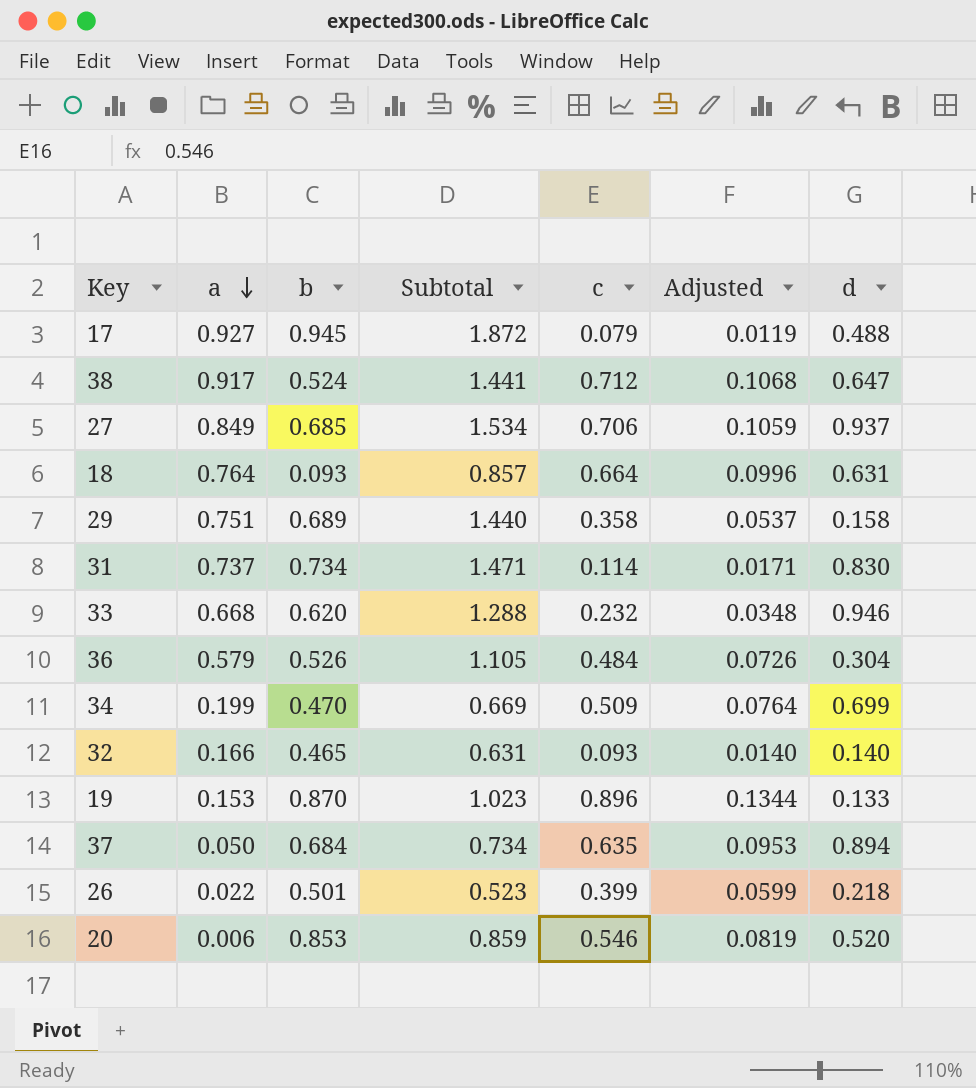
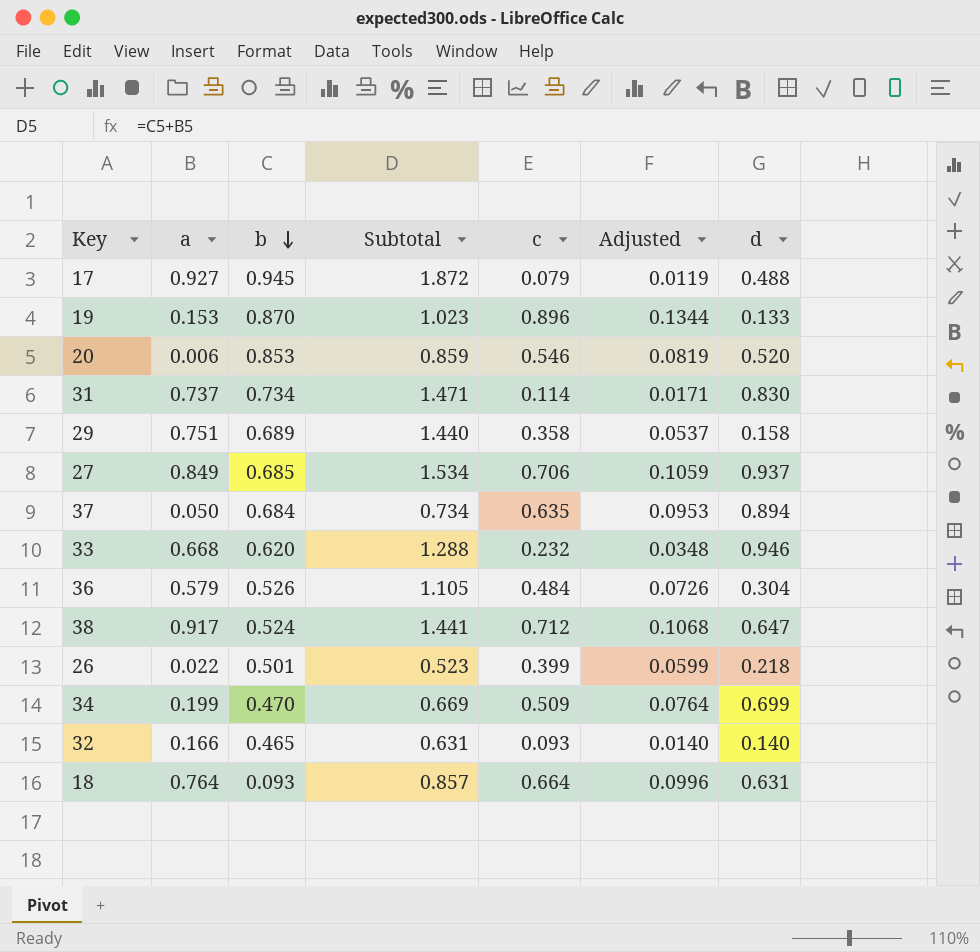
row order: a descending -> b descending

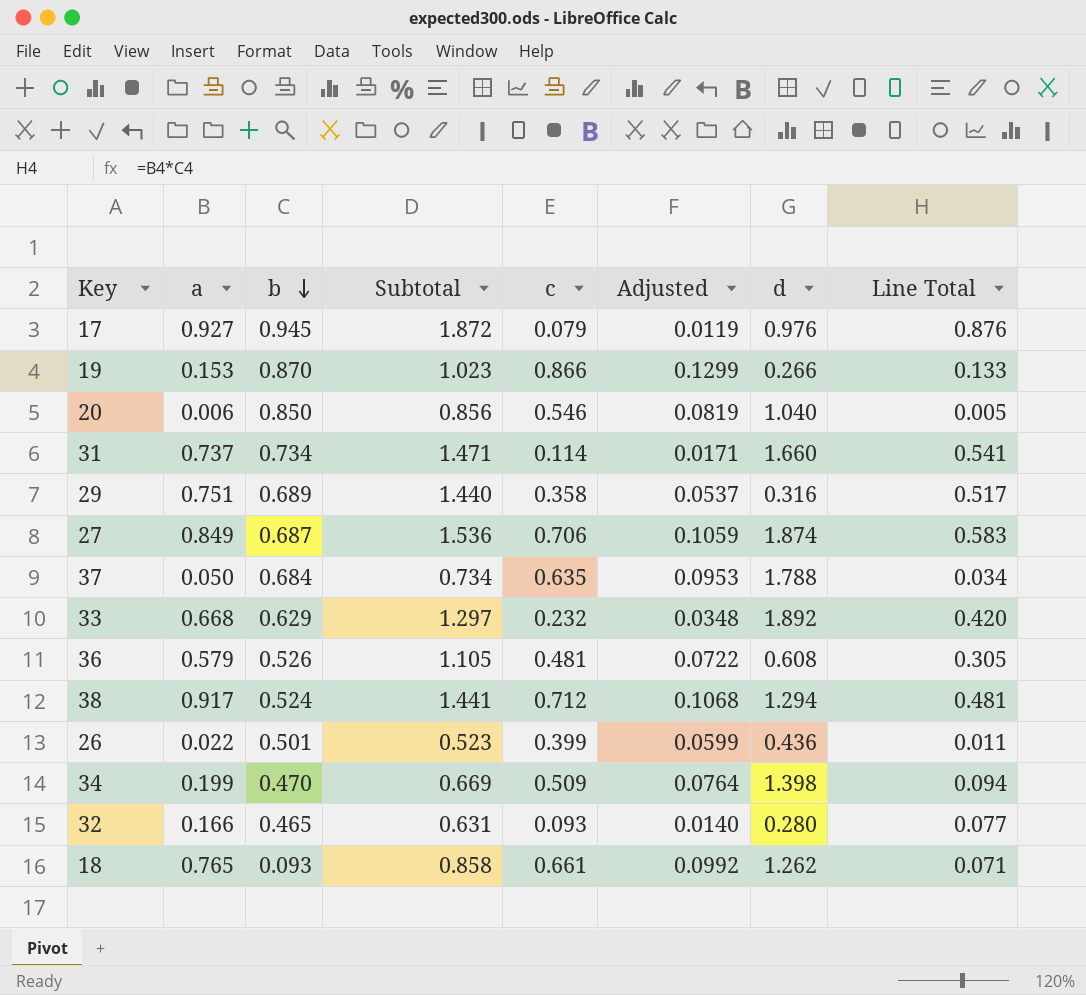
column Line Total | formula: none -> [a] * [b]
17 | d: 0.488 -> 0.976
19 | c: 0.896 -> 0.866
19 | Adjusted: 0.1344 -> 0.1299
19 | d: 0.133 -> 0.266
20 | b: 0.853 -> 0.850
20 | Subtotal: 0.859 -> 0.856
20 | d: 0.520 -> 1.040
31 | d: 0.830 -> 1.660
29 | d: 0.158 -> 0.316
27 | b: 0.685 -> 0.687
27 | Subtotal: 1.534 -> 1.536
27 | d: 0.937 -> 1.874
37 | d: 0.894 -> 1.788
33 | b: 0.620 -> 0.629
33 | Subtotal: 1.288 -> 1.297
33 | d: 0.946 -> 1.892
36 | c: 0.484 -> 0.481
36 | Adjusted: 0.0726 -> 0.0722
36 | d: 0.304 -> 0.608
38 | d: 0.647 -> 1.294
26 | d: 0.218 -> 0.436
34 | d: 0.699 -> 1.398
32 | d: 0.140 -> 0.280
18 | a: 0.764 -> 0.765
18 | Subtotal: 0.857 -> 0.858
18 | c: 0.664 -> 0.661
18 | Adjusted: 0.0996 -> 0.0992
18 | d: 0.631 -> 1.262

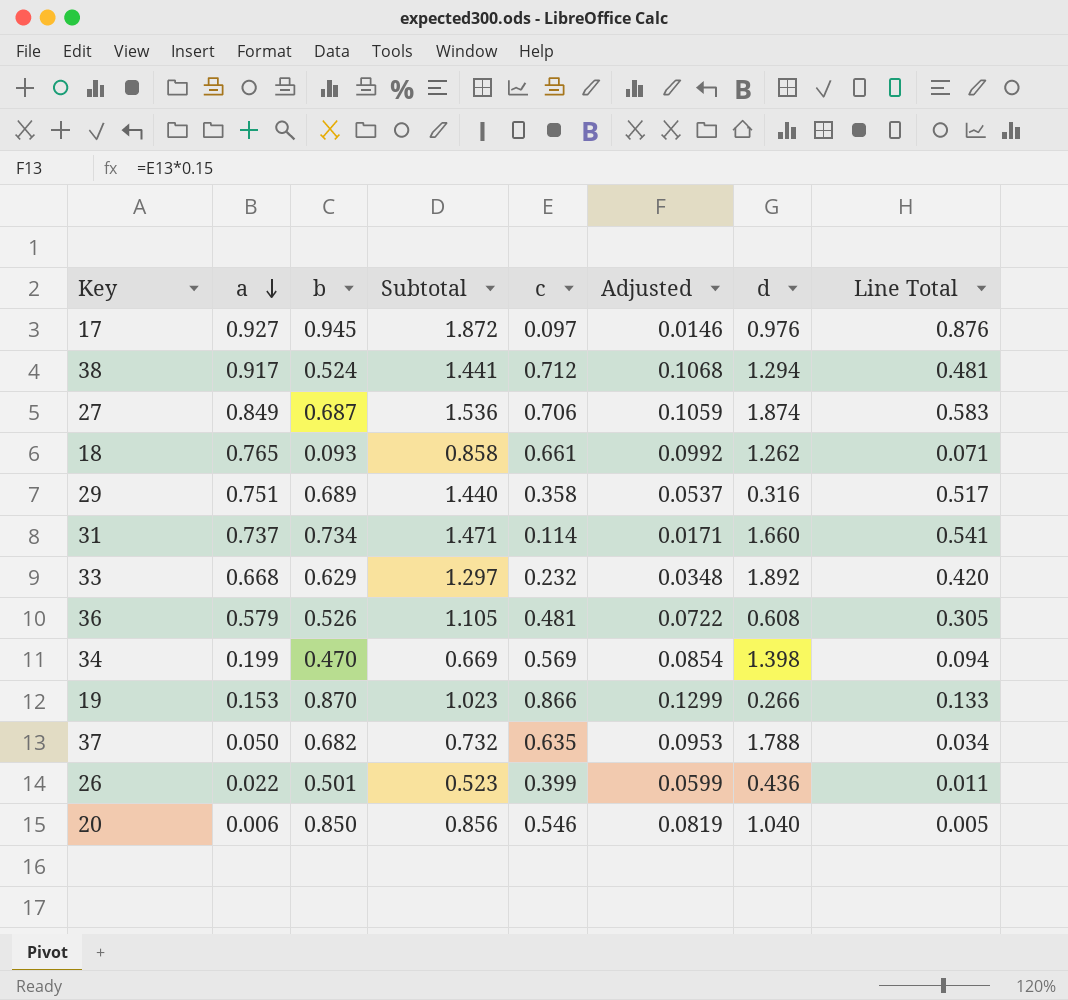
row order: b descending -> a descending
row 32: 0.166 | 0.465 | 0.631 | 0.093 | 0.0140 | 0.280 | 0.077 -> none
17 | c: 0.079 -> 0.097
17 | Adjusted: 0.0119 -> 0.0146
34 | c: 0.509 -> 0.569
34 | Adjusted: 0.0764 -> 0.0854
37 | b: 0.684 -> 0.682
37 | Subtotal: 0.734 -> 0.732

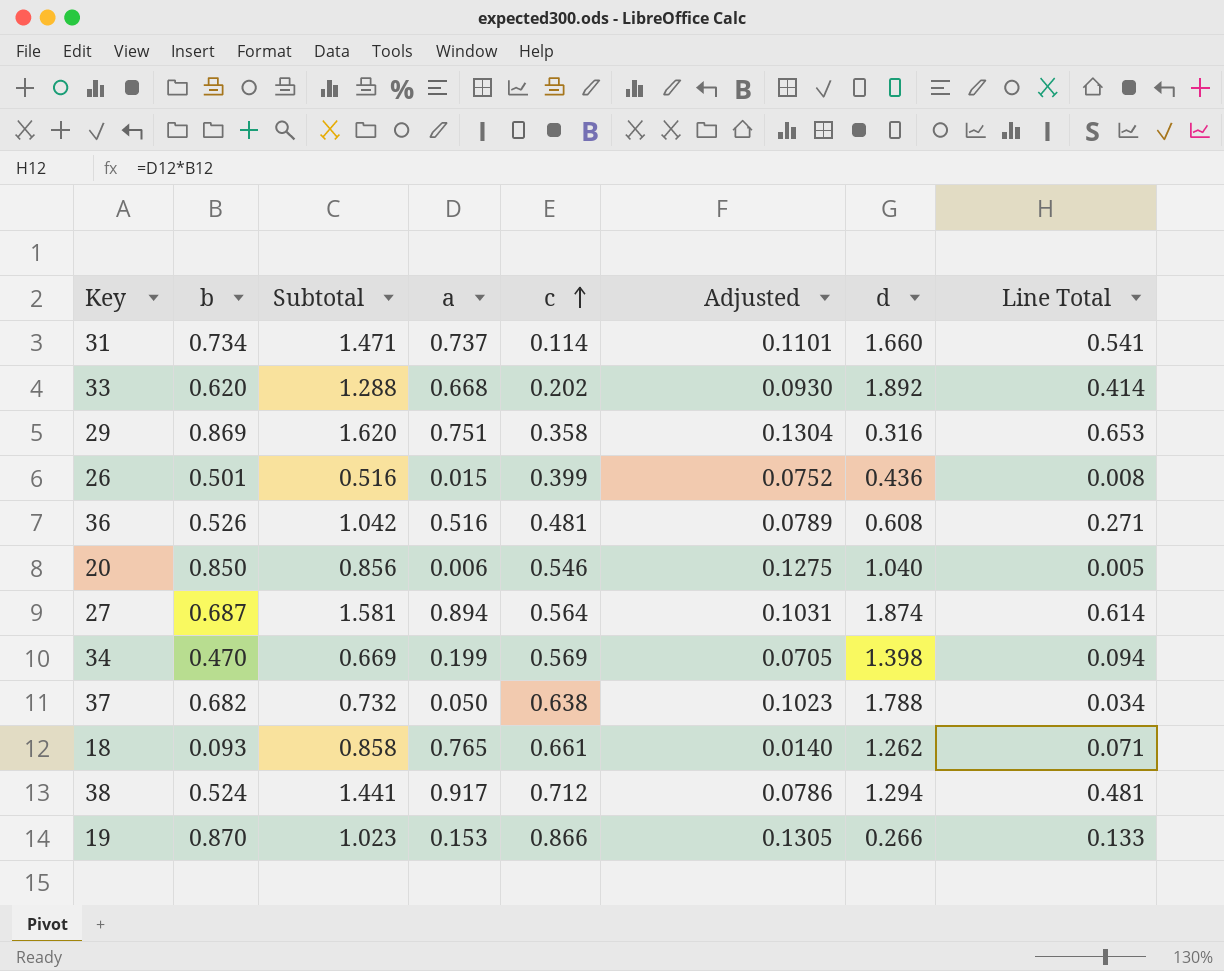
row order: a descending -> c ascending
column a | position: 2 -> 4
column Adjusted | formula: [c] * 0.15 -> [b] * 0.15
row 17: 0.927 | 0.945 | 1.872 | 0.097 | 0.0146 | 0.976 | 0.876 -> none
33 | b: 0.629 -> 0.620
33 | Subtotal: 1.297 -> 1.288
33 | c: 0.232 -> 0.202
33 | Line Total: 0.420 -> 0.414
29 | b: 0.689 -> 0.869
29 | Subtotal: 1.440 -> 1.620
29 | Line Total: 0.517 -> 0.653
26 | Subtotal: 0.523 -> 0.516
26 | a: 0.022 -> 0.015
26 | Line Total: 0.011 -> 0.008
36 | Subtotal: 1.105 -> 1.042
36 | a: 0.579 -> 0.516
36 | Line Total: 0.305 -> 0.271
27 | Subtotal: 1.536 -> 1.581
27 | a: 0.849 -> 0.894
27 | c: 0.706 -> 0.564
27 | Line Total: 0.583 -> 0.614
37 | c: 0.635 -> 0.638

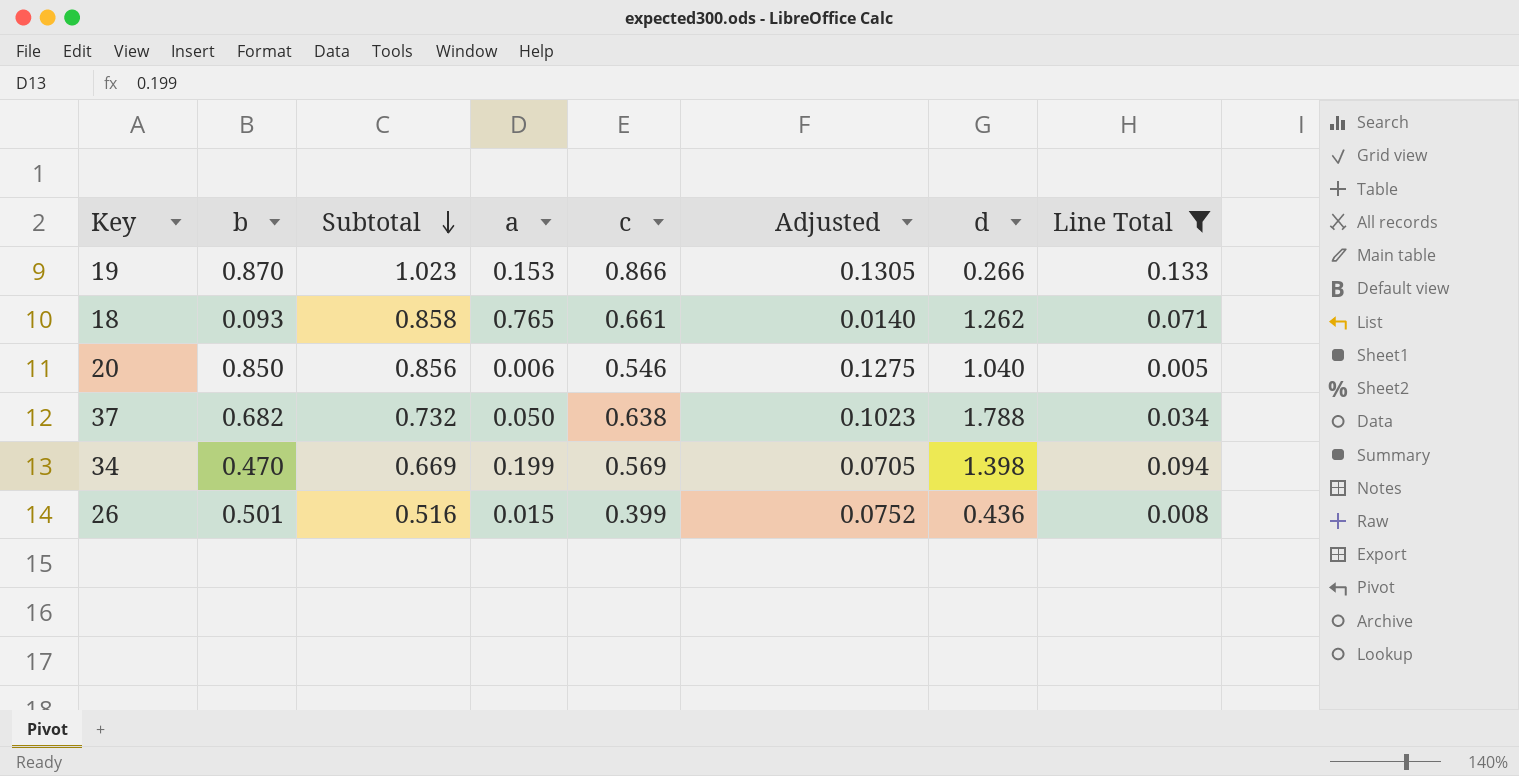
filter: none -> Line Total <= 0.133
row order: c ascending -> Subtotal descending

